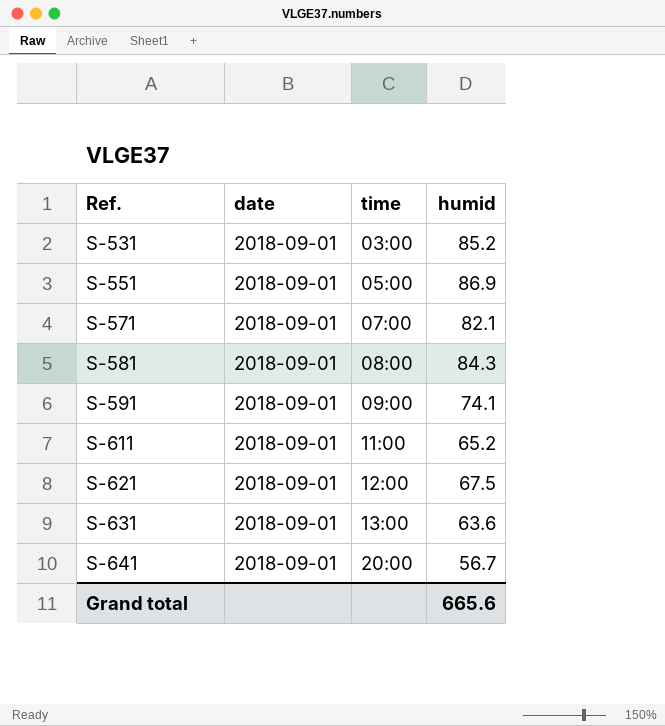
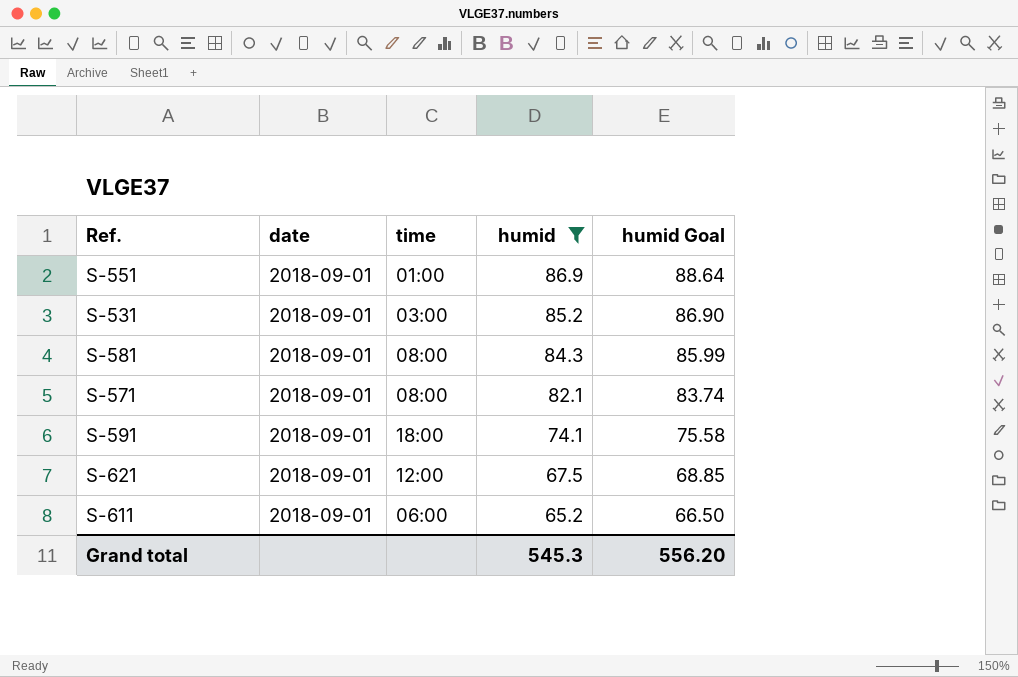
filter: none -> humid >= 65.2
row order: Ref. ascending -> humid descending
column humid Goal | formula: none -> [humid] * 1.02
S-551 | time: 05:00 -> 01:00
S-571 | time: 07:00 -> 08:00
S-591 | time: 09:00 -> 18:00
S-611 | time: 11:00 -> 06:00
Grand total | humid: 665.6 -> 545.3

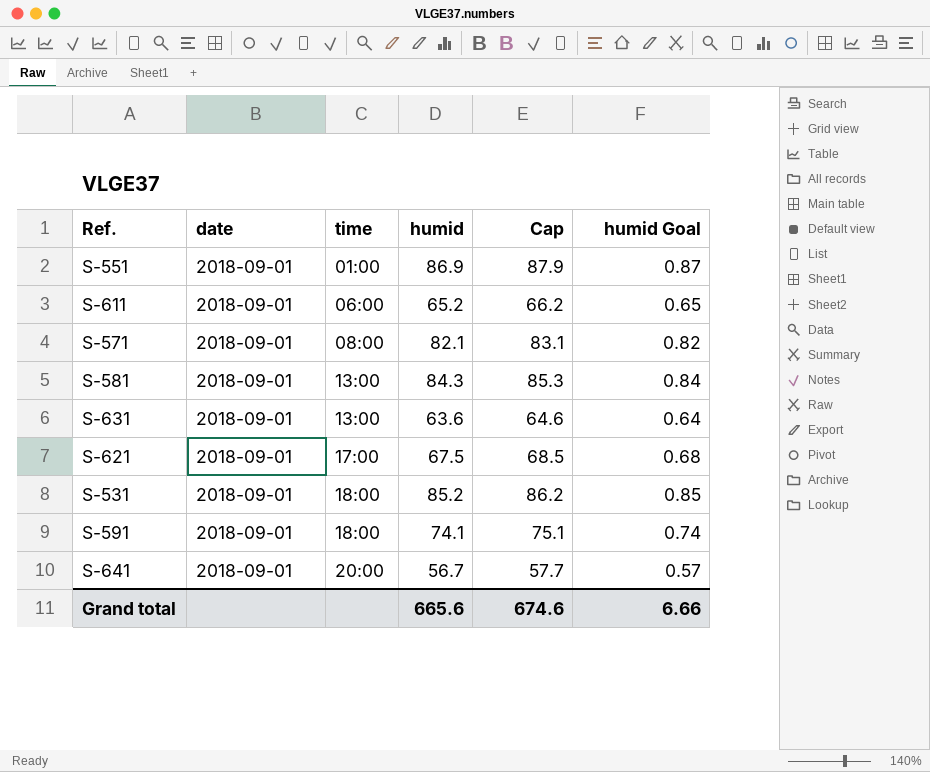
filter: humid >= 65.2 -> none
row order: humid descending -> time ascending
column Cap | formula: none -> [humid] + 1
column humid Goal | formula: [humid] * 1.02 -> [humid] * 0.01
S-581 | time: 08:00 -> 13:00
S-621 | time: 12:00 -> 17:00
S-531 | time: 03:00 -> 18:00
Grand total | humid: 545.3 -> 665.6
Grand total | humid Goal: 556.20 -> 6.66

